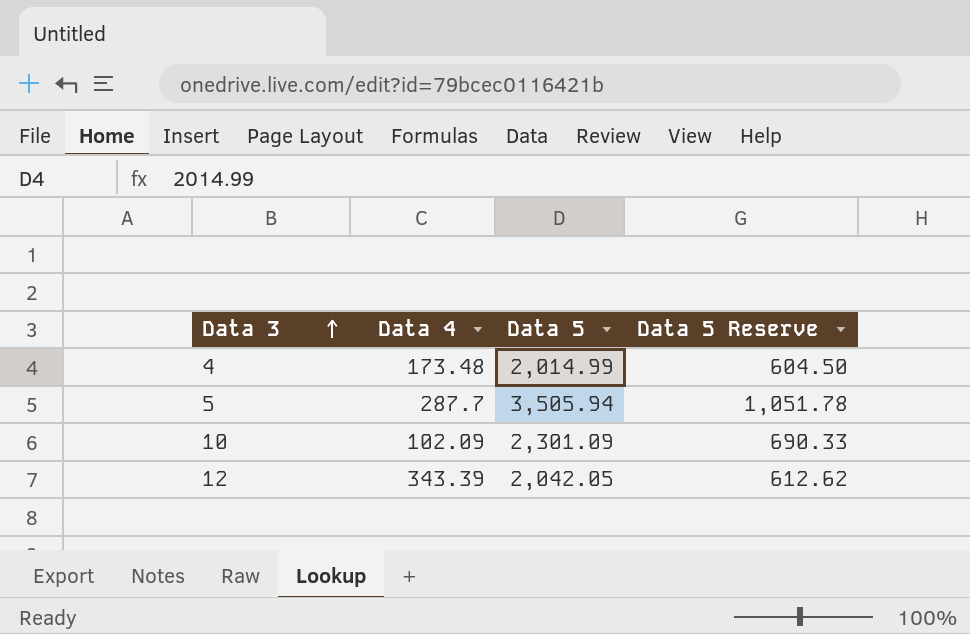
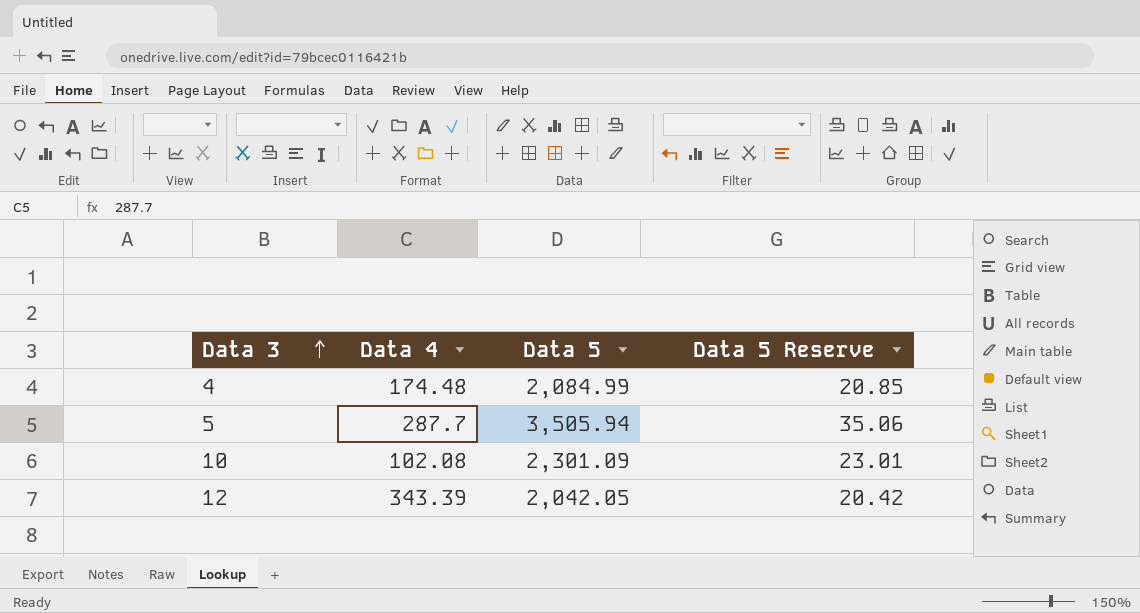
column Data 5 Reserve | formula: [Data 5] * 0.3 -> [Data 5] * 0.01
4 | Data 4: 173.48 -> 174.48
4 | Data 5: 2,014.99 -> 2,084.99
10 | Data 4: 102.09 -> 102.08

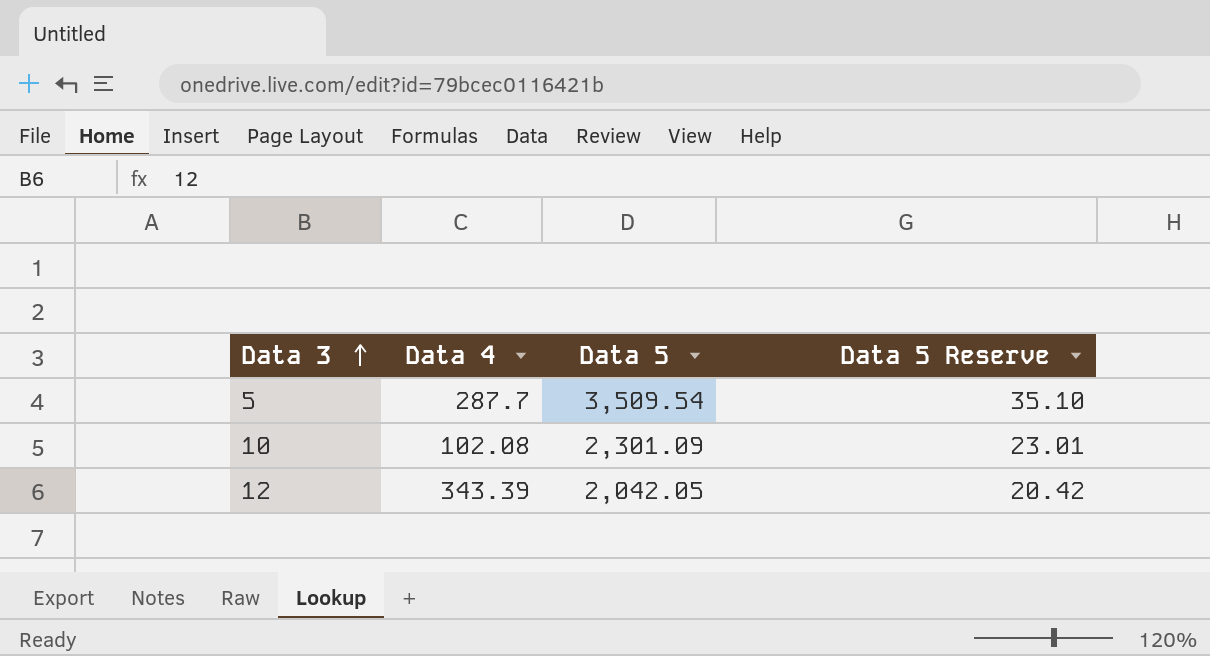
row 4: 174.48 | 2,084.99 | 20.85 -> none
5 | Data 5: 3,505.94 -> 3,509.54
5 | Data 5 Reserve: 35.06 -> 35.10

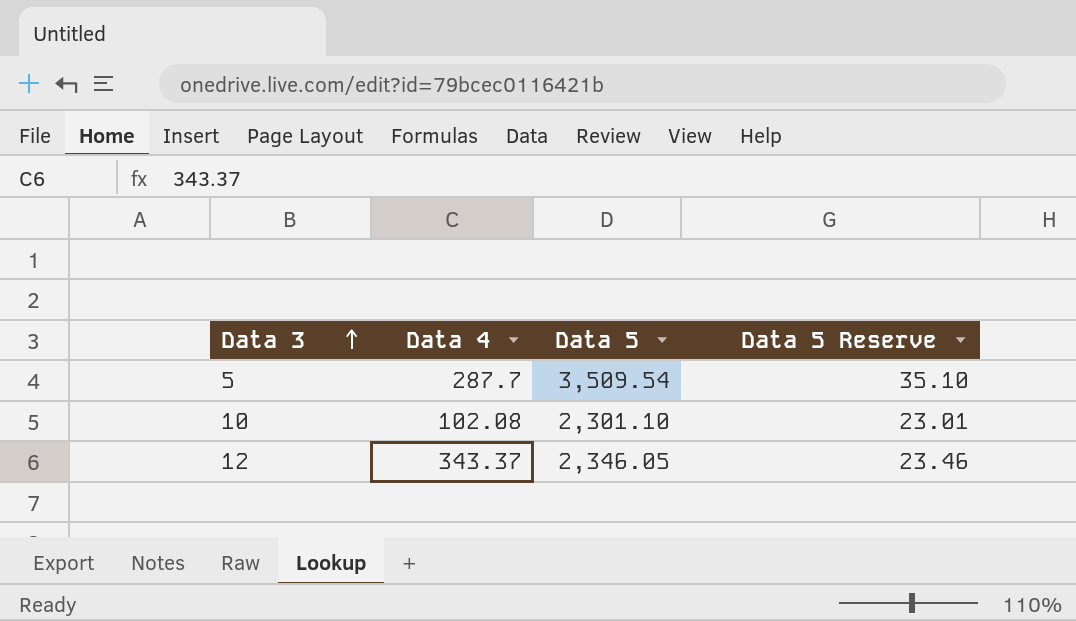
10 | Data 5: 2,301.09 -> 2,301.10
12 | Data 4: 343.39 -> 343.37
12 | Data 5: 2,042.05 -> 2,346.05
12 | Data 5 Reserve: 20.42 -> 23.46

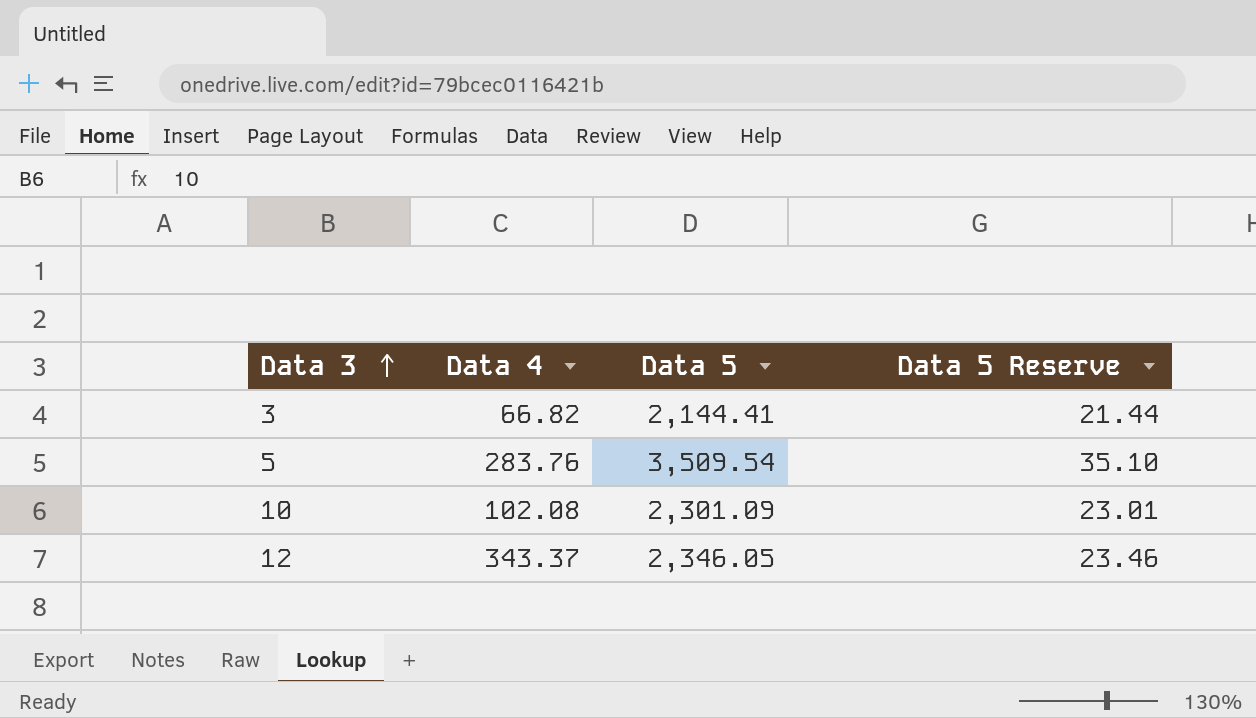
row 3: none -> 66.82 | 2,144.41 | 21.44
5 | Data 4: 287.7 -> 283.76
10 | Data 5: 2,301.10 -> 2,301.09

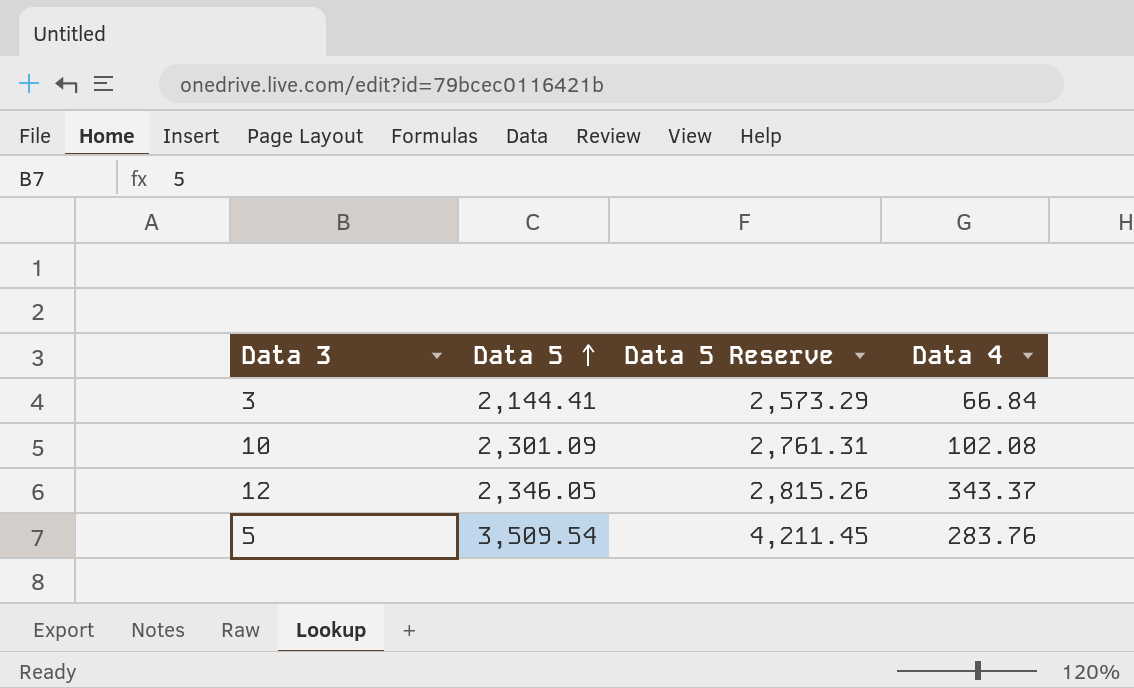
row order: Data 3 ascending -> Data 5 ascending
column Data 5 Reserve | formula: [Data 5] * 0.01 -> [Data 5] * 1.2
column Data 4 | position: 2 -> 4
3 | Data 4: 66.82 -> 66.84

